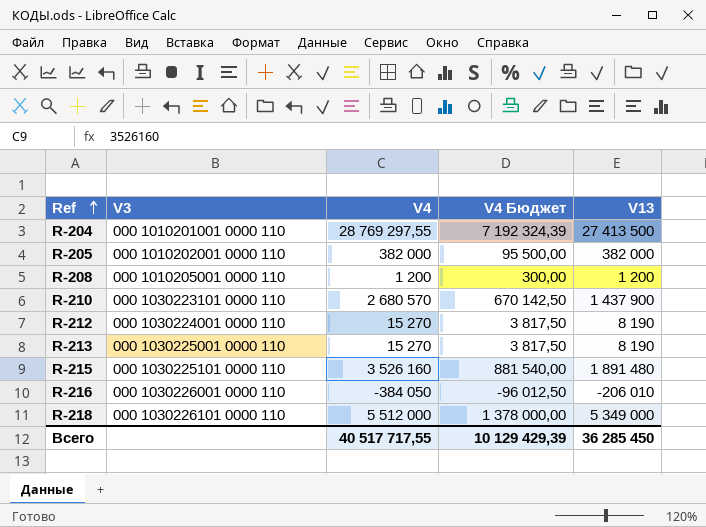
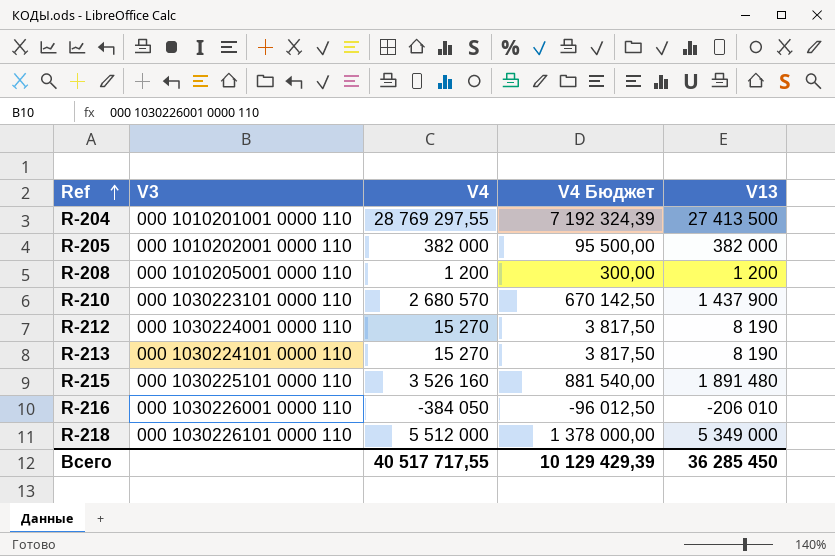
R-213 | V3: 000 1030225001 0000 110 -> 000 1030224101 0000 110

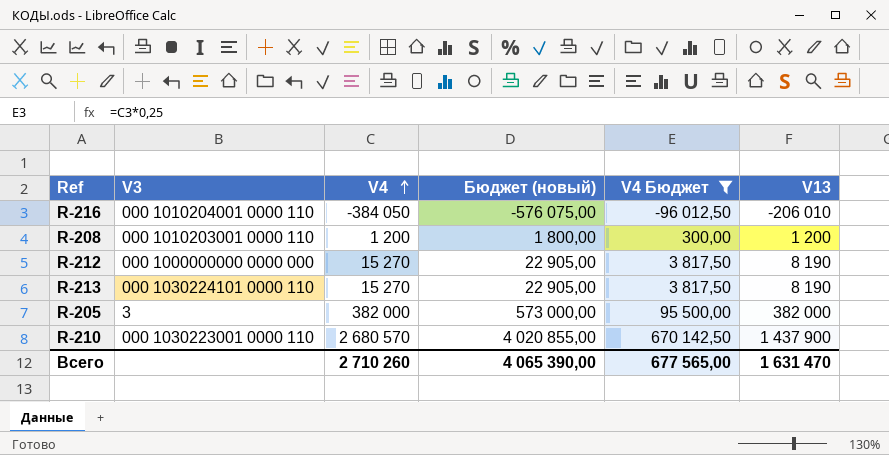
filter: none -> V4 Бюджет <= 670 142,50
row order: Ref ascending -> V4 ascending
column Бюджет (новый) | formula: none -> [V4] * 1,5
R-216 | V3: 000 1030226001 0000 110 -> 000 1010204001 0000 110
R-208 | V3: 000 1010205001 0000 110 -> 000 1010203001 0000 110
R-212 | V3: 000 1030224001 0000 110 -> 000 1000000000 0000 000
R-205 | V3: 000 1010202001 0000 110 -> 3
R-210 | V3: 000 1030223101 0000 110 -> 000 1030223001 0000 110
Всего | V4: 40 517 717,55 -> 2 710 260
Всего | V4 Бюджет: 10 129 429,39 -> 677 565,00
Всего | V13: 36 285 450 -> 1 631 470

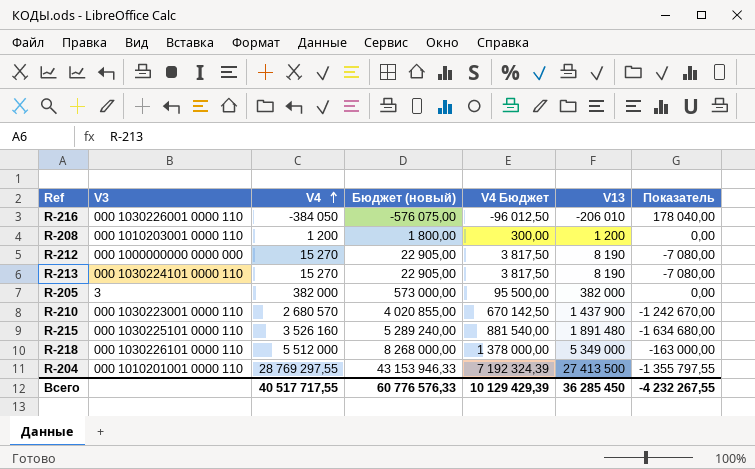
filter: V4 Бюджет <= 670 142,50 -> none
column Показатель | formula: none -> [V13] - [V4]
R-216 | V3: 000 1010204001 0000 110 -> 000 1030226001 0000 110
Всего | V4: 2 710 260 -> 40 517 717,55
Всего | Бюджет (новый): 4 065 390,00 -> 60 776 576,33
Всего | V4 Бюджет: 677 565,00 -> 10 129 429,39
Всего | V13: 1 631 470 -> 36 285 450

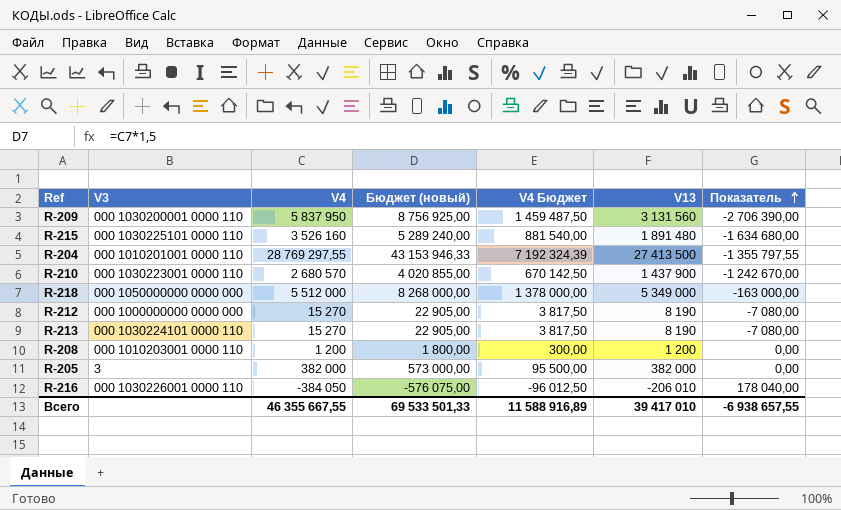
row order: V4 ascending -> Показатель ascending
row R-209: none -> 000 1030200001 0000 110 | 5 837 950 | 8 756 925,00 | 1 459 487,50 | 3 131 560 | -2 706 390,00
R-218 | V3: 000 1030226101 0000 110 -> 000 1050000000 0000 000
Всего | V4: 40 517 717,55 -> 46 355 667,55
Всего | Бюджет (новый): 60 776 576,33 -> 69 533 501,33
Всего | V4 Бюджет: 10 129 429,39 -> 11 588 916,89
Всего | V13: 36 285 450 -> 39 417 010
Всего | Показатель: -4 232 267,55 -> -6 938 657,55

